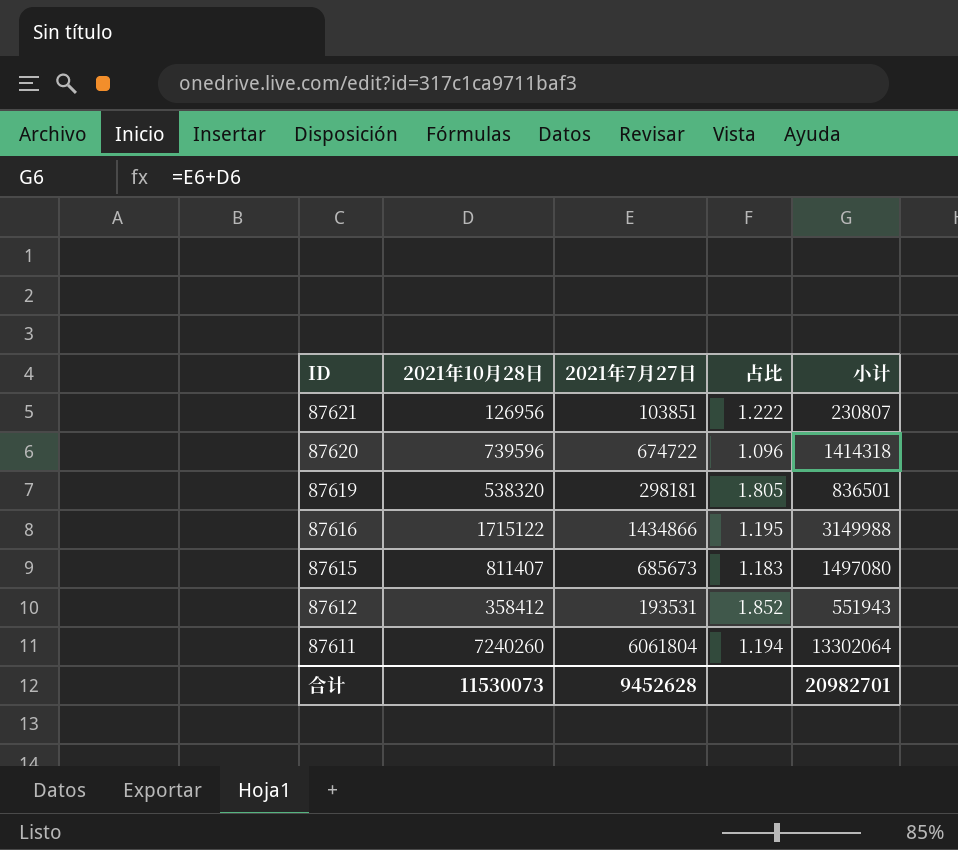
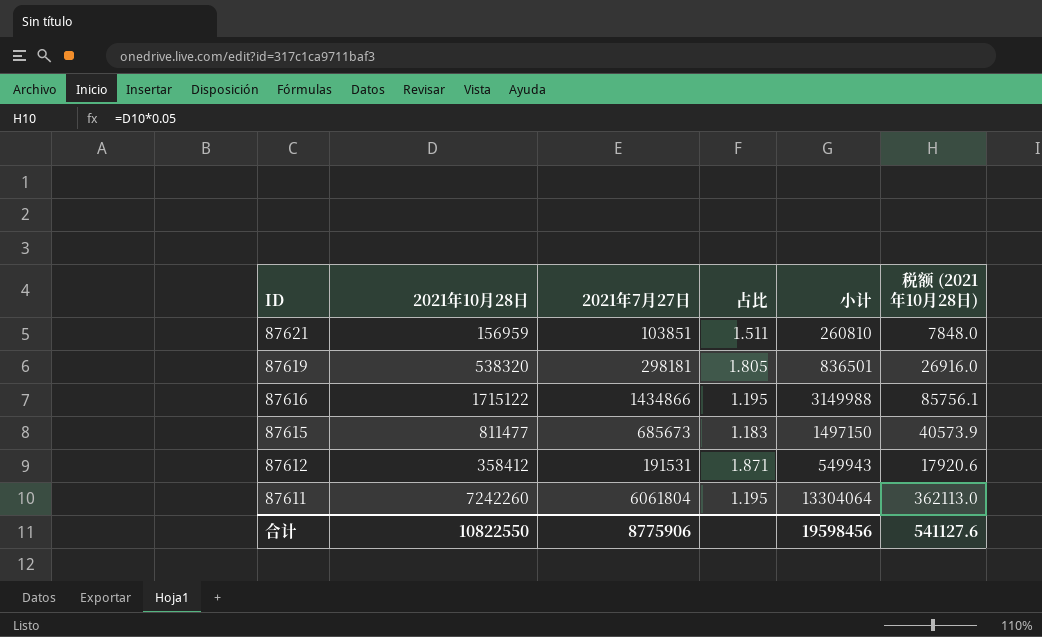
column 税额 (2021年10月28日) | formula: none -> [2021年10月28日] * 0.05
row 87620: 739596 | 674722 | 1.096 | 1414318 -> none
87621 | 2021年10月28日: 126956 -> 156959
87621 | 占比: 1.222 -> 1.511
87621 | 小计: 230807 -> 260810
87615 | 2021年10月28日: 811407 -> 811477
87615 | 小计: 1497080 -> 1497150
87612 | 2021年7月27日: 193531 -> 191531
87612 | 占比: 1.852 -> 1.871
87612 | 小计: 551943 -> 549943
87611 | 2021年10月28日: 7240260 -> 7242260
87611 | 占比: 1.194 -> 1.195
87611 | 小计: 13302064 -> 13304064
合计 | 2021年10月28日: 11530073 -> 10822550
合计 | 2021年7月27日: 9452628 -> 8775906
合计 | 小计: 20982701 -> 19598456

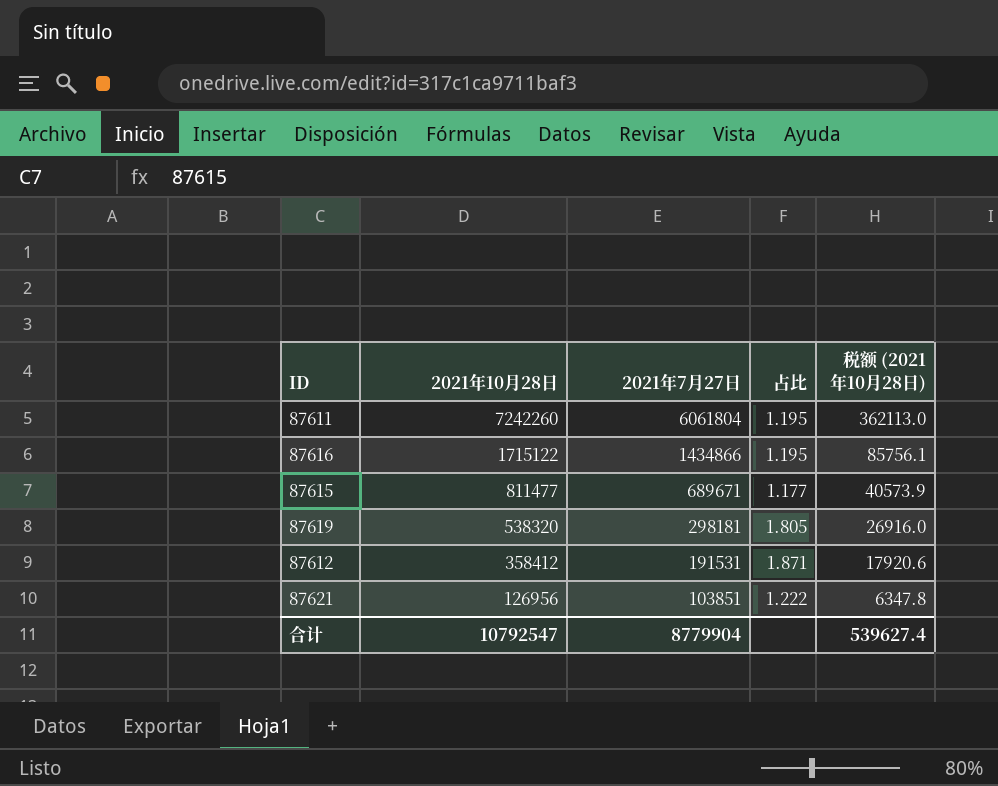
row order: ID descending -> 2021年10月28日 descending
column 小计 | formula: [2021年10月28日] + [2021年7月27日] -> none
87615 | 2021年7月27日: 685673 -> 689671
87615 | 占比: 1.183 -> 1.177
87621 | 2021年10月28日: 156959 -> 126956
87621 | 占比: 1.511 -> 1.222
87621 | 税额 (2021年10月28日): 7848.0 -> 6347.8
合计 | 2021年10月28日: 10822550 -> 10792547
合计 | 2021年7月27日: 8775906 -> 8779904
合计 | 税额 (2021年10月28日): 541127.6 -> 539627.4

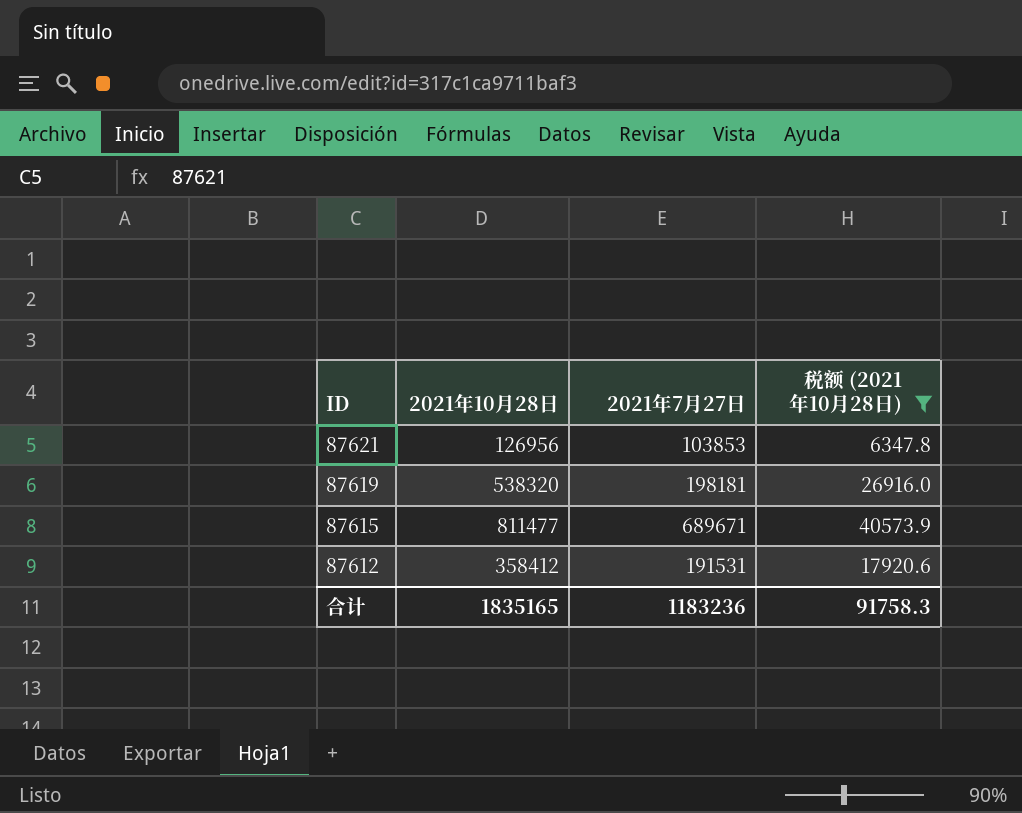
filter: none -> 税额 (2021年10月28日) <= 40573.9
row order: 2021年10月28日 descending -> ID descending
column 占比 | formula: [2021年10月28日] / [2021年7月27日] -> none
87621 | 2021年7月27日: 103851 -> 103853
87619 | 2021年7月27日: 298181 -> 198181
合计 | 2021年10月28日: 10792547 -> 1835165
合计 | 2021年7月27日: 8779904 -> 1183236
合计 | 税额 (2021年10月28日): 539627.4 -> 91758.3

